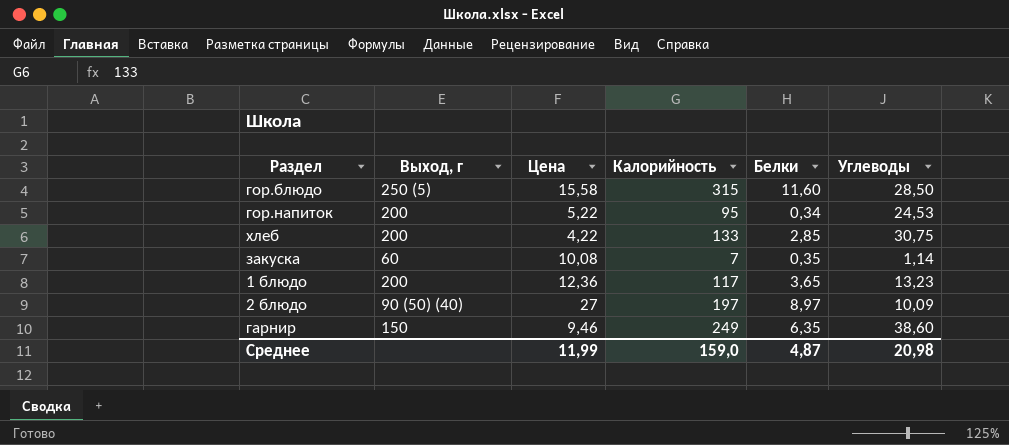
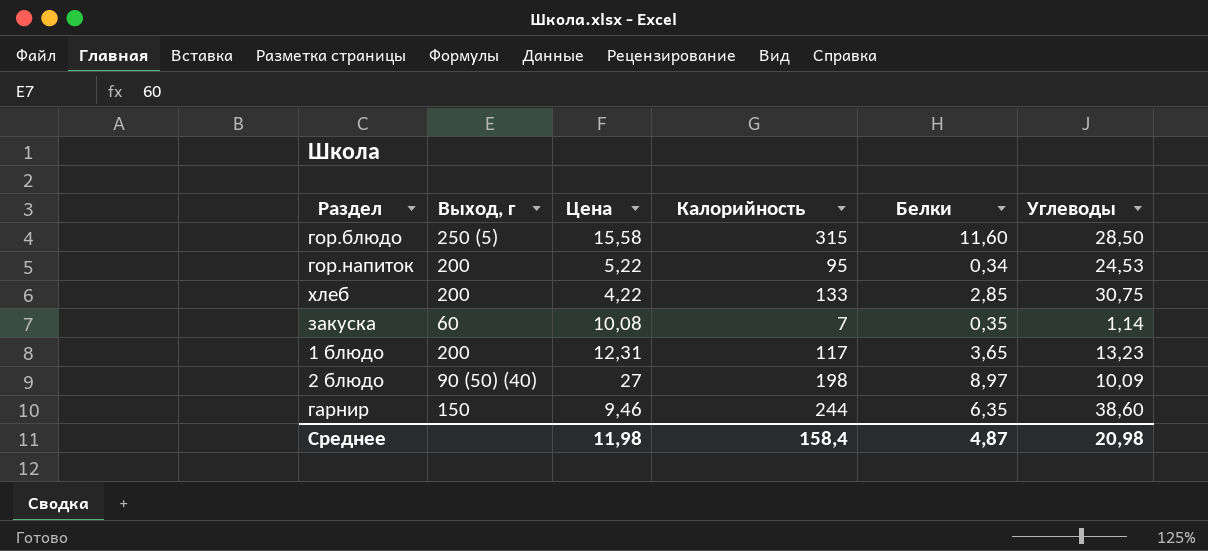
1 блюдо | Цена: 12,36 -> 12,31
2 блюдо | Калорийность: 197 -> 198
гарнир | Калорийность: 249 -> 244
Среднее | Цена: 11,99 -> 11,98
Среднее | Калорийность: 159,0 -> 158,4

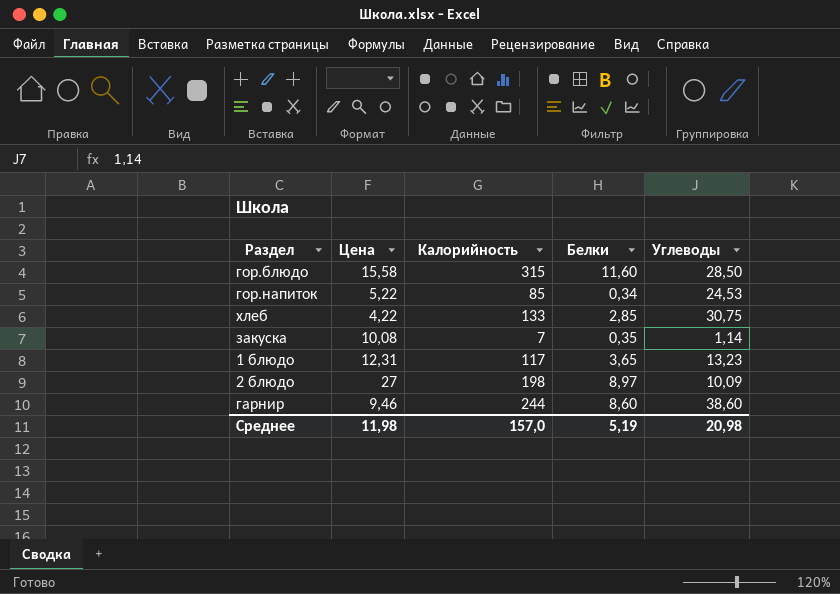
column Выход, г | position: 2 -> none
гор.напиток | Калорийность: 95 -> 85
гарнир | Белки: 6,35 -> 8,60
Среднее | Калорийность: 158,4 -> 157,0
Среднее | Белки: 4,87 -> 5,19

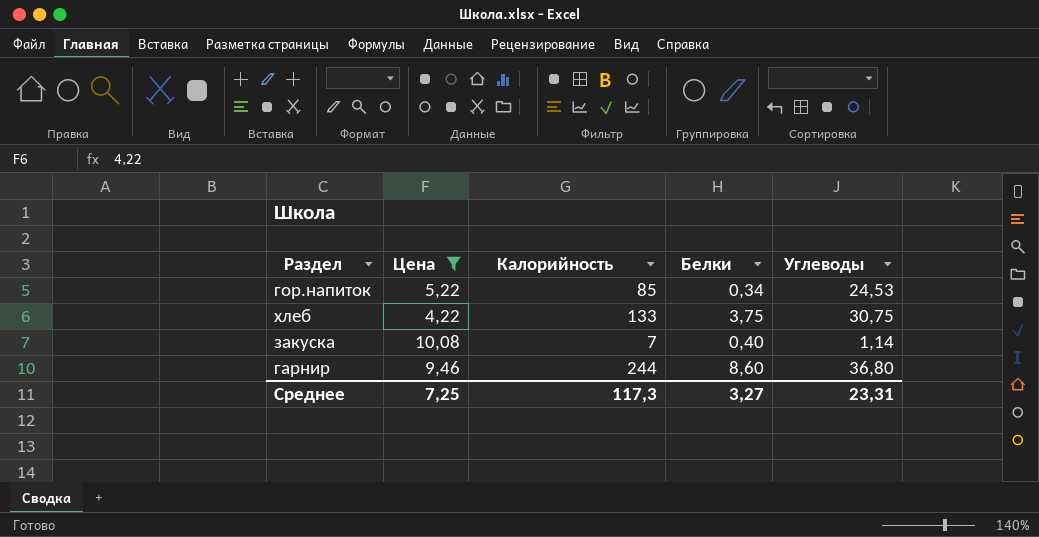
filter: none -> Цена <= 10,08
хлеб | Белки: 2,85 -> 3,75
закуска | Белки: 0,35 -> 0,40
гарнир | Углеводы: 38,60 -> 36,80
Среднее | Цена: 11,98 -> 7,25
Среднее | Калорийность: 157,0 -> 117,3
Среднее | Белки: 5,19 -> 3,27
Среднее | Углеводы: 20,98 -> 23,31

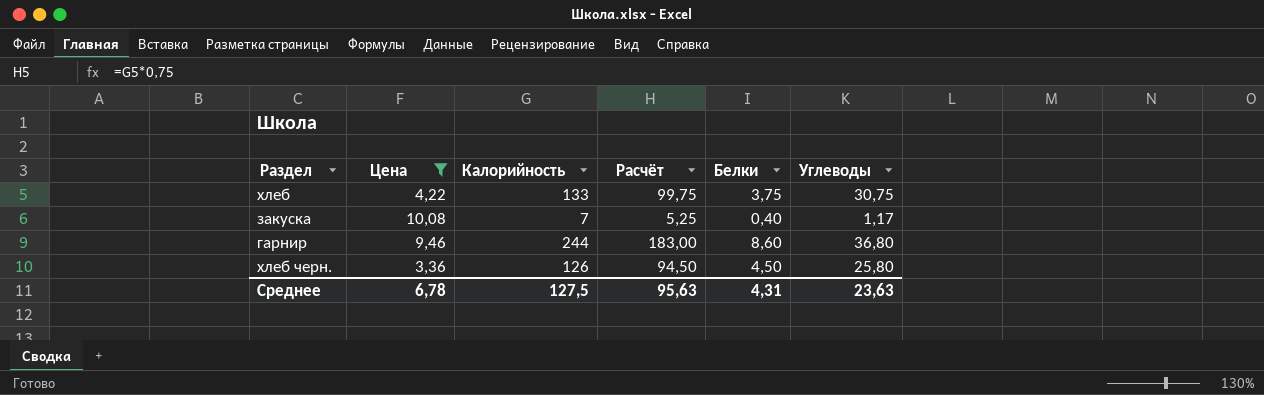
column Расчёт | formula: none -> [Калорийность] * 0,75
row гор.напиток: 5,22 | 85 | 0,34 | 24,53 -> none
закуска | Углеводы: 1,14 -> 1,17
row хлеб черн.: none -> 3,36 | 126 | 94,50 | 4,50 | 25,80
Среднее | Цена: 7,25 -> 6,78
Среднее | Калорийность: 117,3 -> 127,5
Среднее | Белки: 3,27 -> 4,31
Среднее | Углеводы: 23,31 -> 23,63

